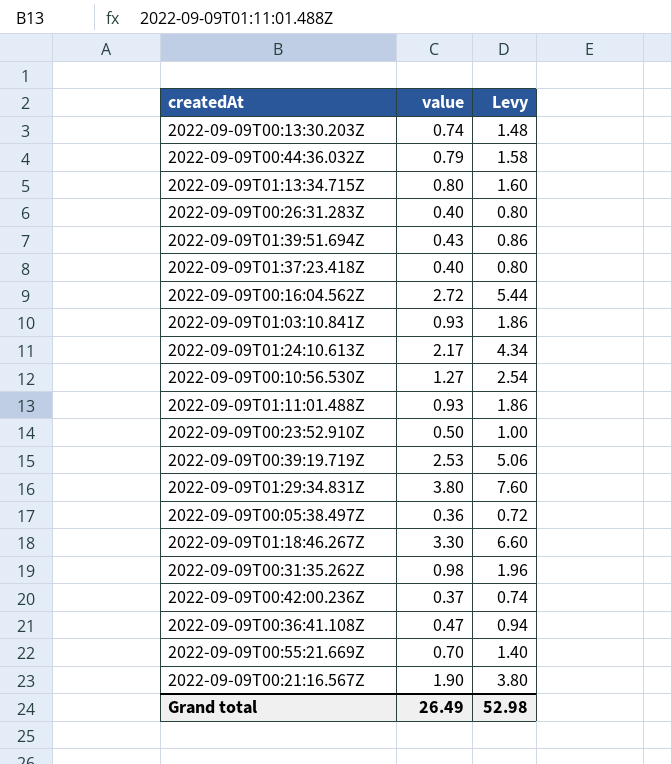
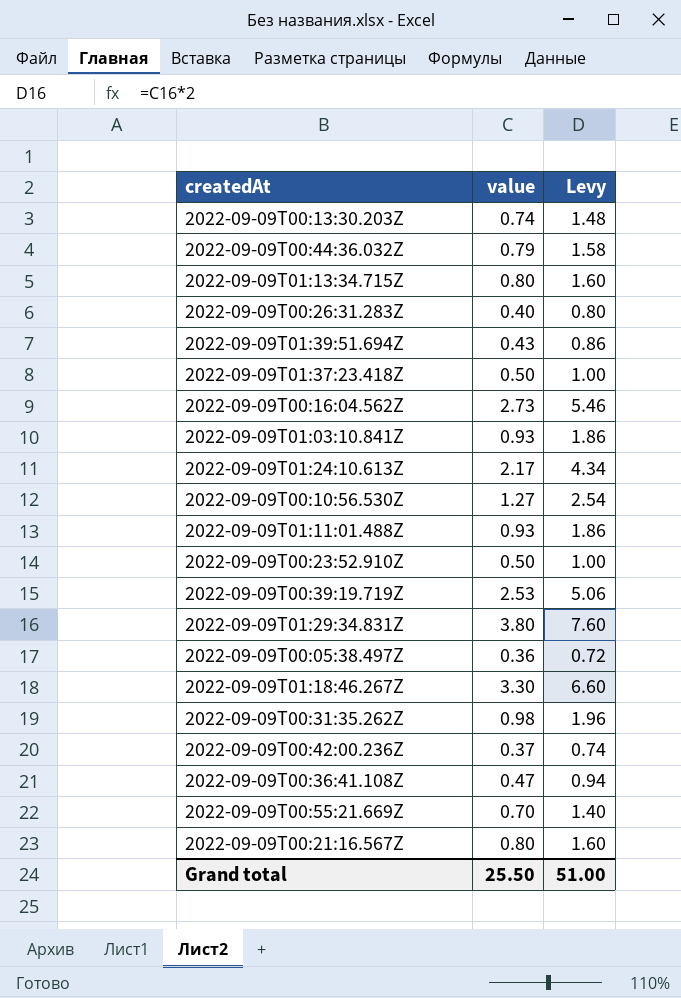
2022-09-09T01:37:23.418Z | value: 0.40 -> 0.50
2022-09-09T01:37:23.418Z | Levy: 0.80 -> 1.00
2022-09-09T00:16:04.562Z | value: 2.72 -> 2.73
2022-09-09T00:16:04.562Z | Levy: 5.44 -> 5.46
2022-09-09T00:21:16.567Z | value: 1.90 -> 0.80
2022-09-09T00:21:16.567Z | Levy: 3.80 -> 1.60
Grand total | value: 26.49 -> 25.50
Grand total | Levy: 52.98 -> 51.00

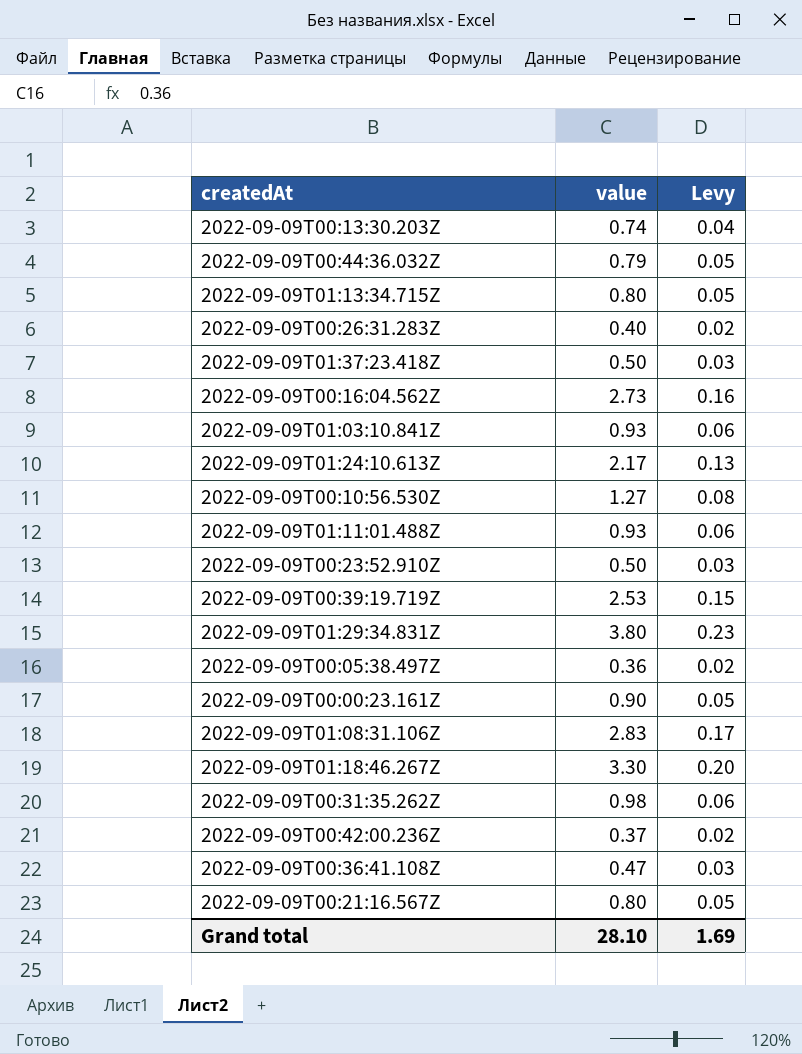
column Levy | formula: [value] * 2 -> [value] * 0.06
row 2022-09-09T01:39:51.694Z: 0.43 | 0.86 -> none
row 2022-09-09T00:55:21.669Z: 0.70 | 1.40 -> none
row 2022-09-09T00:00:23.161Z: none -> 0.90 | 0.05
row 2022-09-09T01:08:31.106Z: none -> 2.83 | 0.17
Grand total | value: 25.50 -> 28.10
Grand total | Levy: 51.00 -> 1.69

